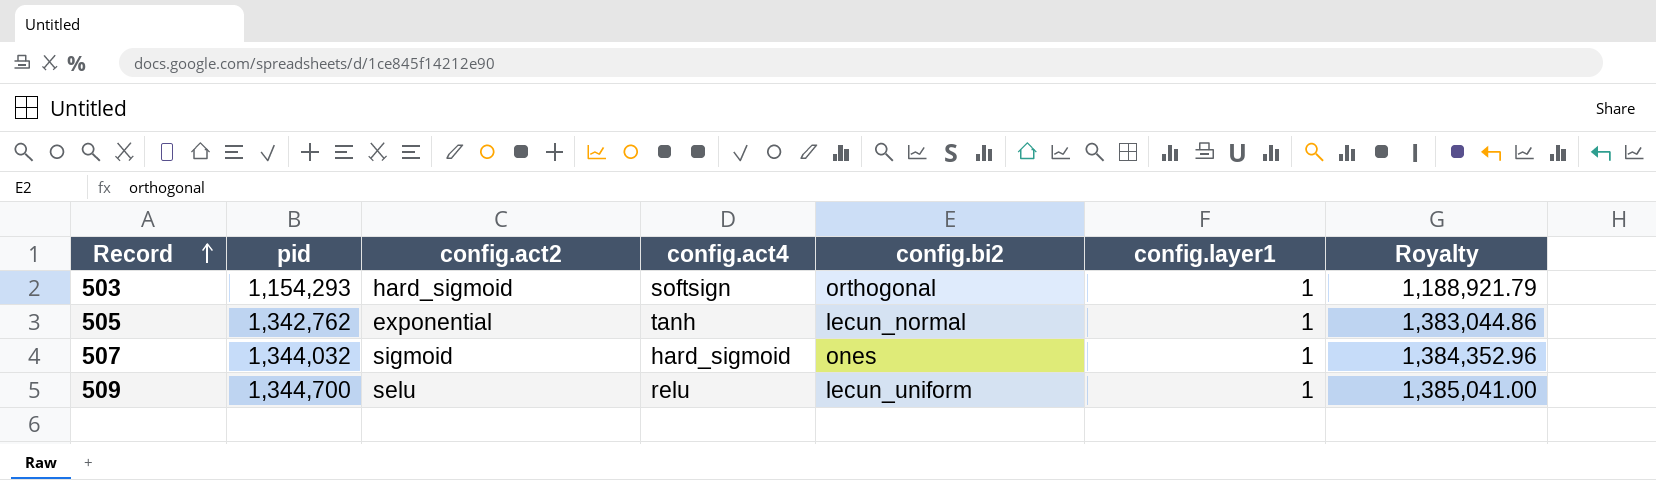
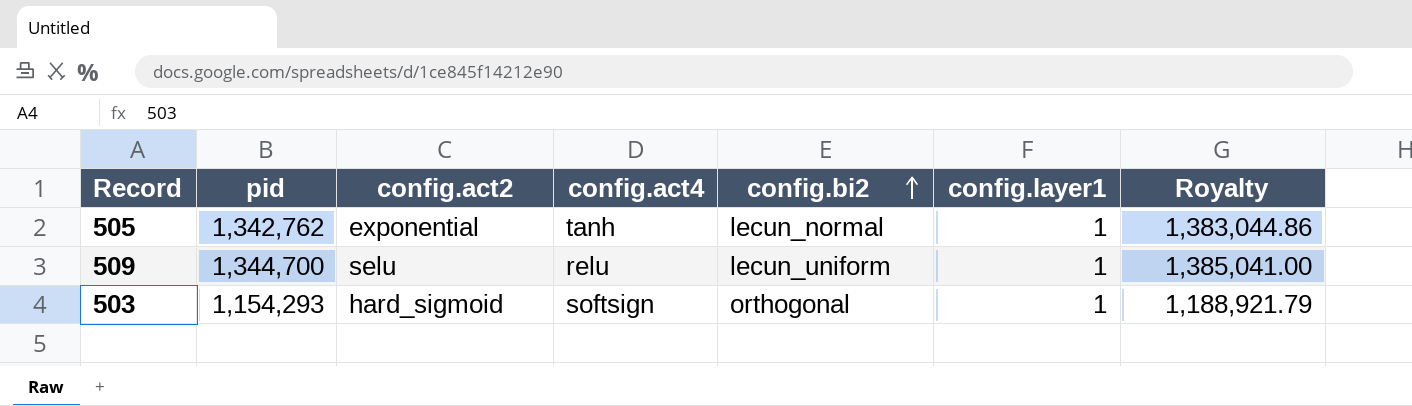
row order: Record ascending -> config.bi2 ascending
row 507: 1,344,032 | sigmoid | hard_sigmoid | ones | 1 | 1,384,352.96 -> none

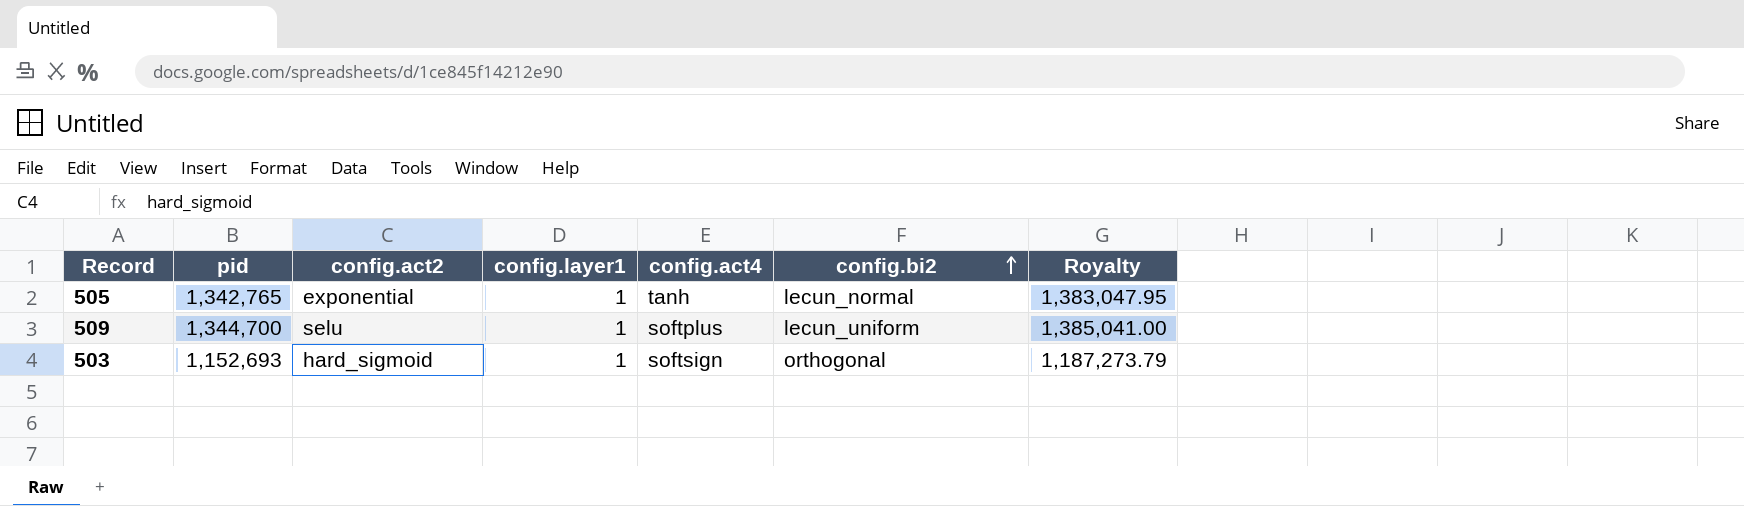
column config.layer1 | position: 6 -> 4
505 | pid: 1,342,762 -> 1,342,765
505 | Royalty: 1,383,044.86 -> 1,383,047.95
509 | config.act4: relu -> softplus
503 | pid: 1,154,293 -> 1,152,693
503 | Royalty: 1,188,921.79 -> 1,187,273.79

